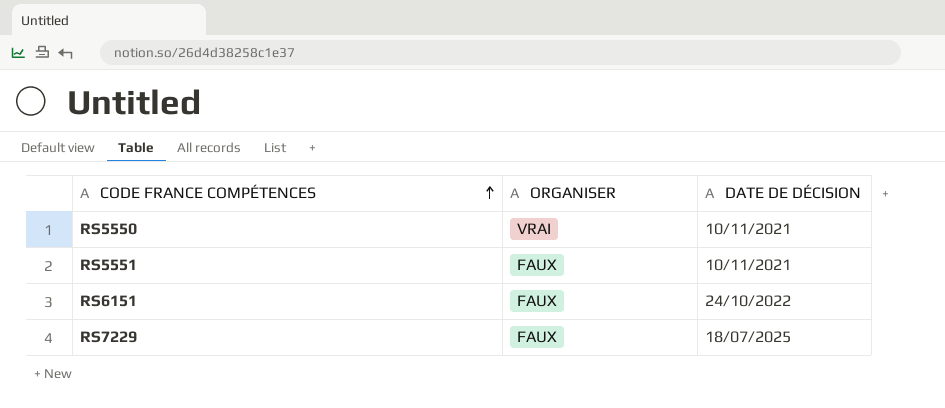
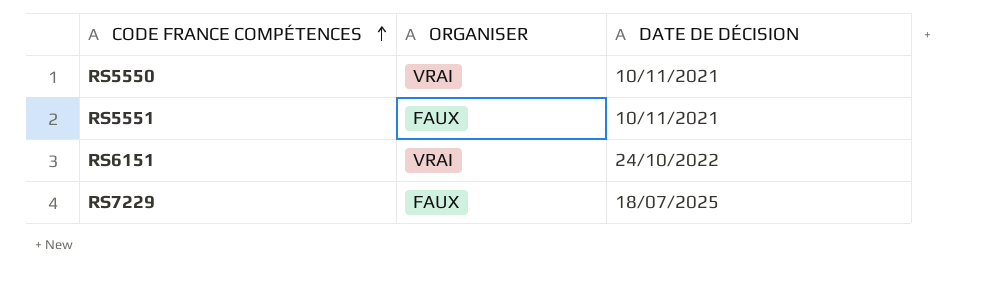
RS6151 | ORGANISER: FAUX -> VRAI

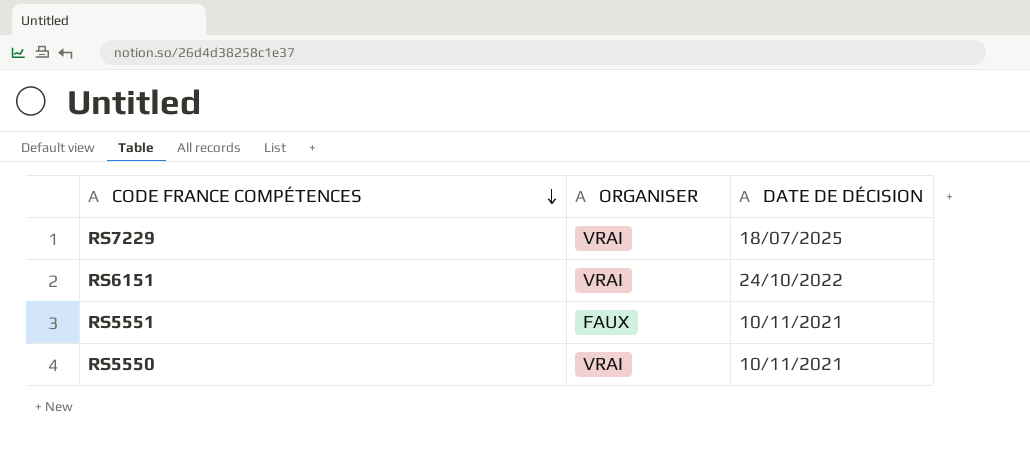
row order: CODE FRANCE COMPÉTENCES ascending -> CODE FRANCE COMPÉTENCES descending
RS7229 | ORGANISER: FAUX -> VRAI

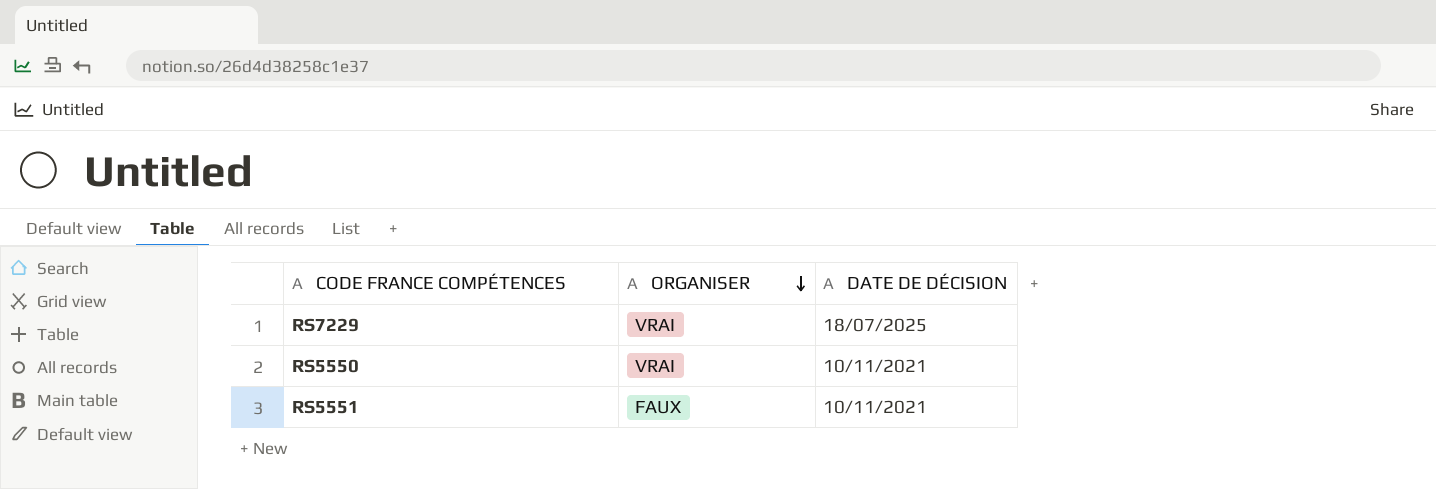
row order: CODE FRANCE COMPÉTENCES descending -> ORGANISER descending
row RS6151: VRAI | 24/10/2022 -> none

